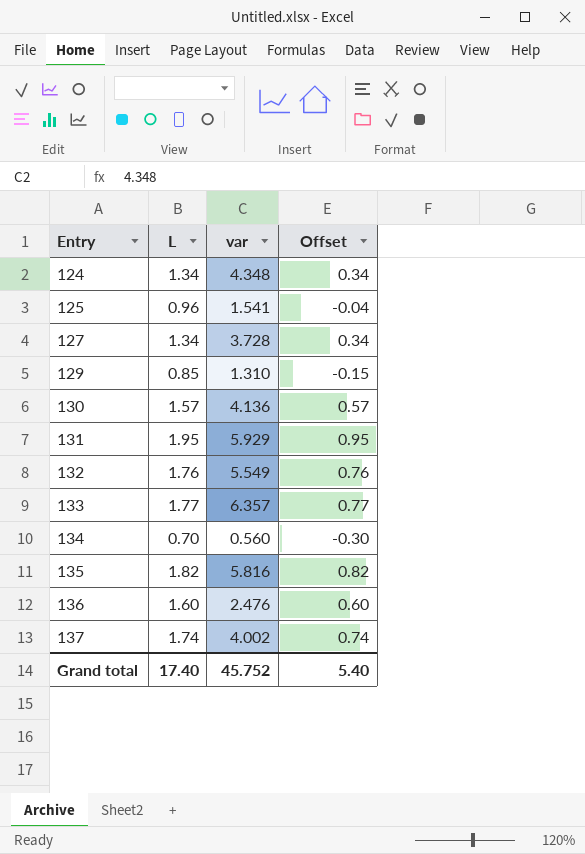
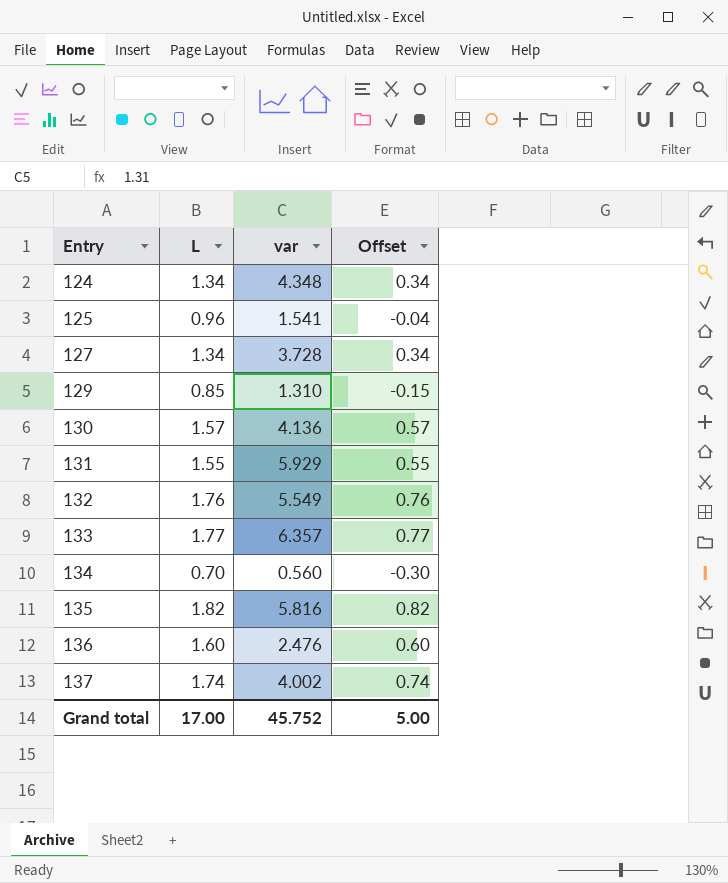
131 | L: 1.95 -> 1.55
131 | Offset: 0.95 -> 0.55
Grand total | L: 17.40 -> 17.00
Grand total | Offset: 5.40 -> 5.00

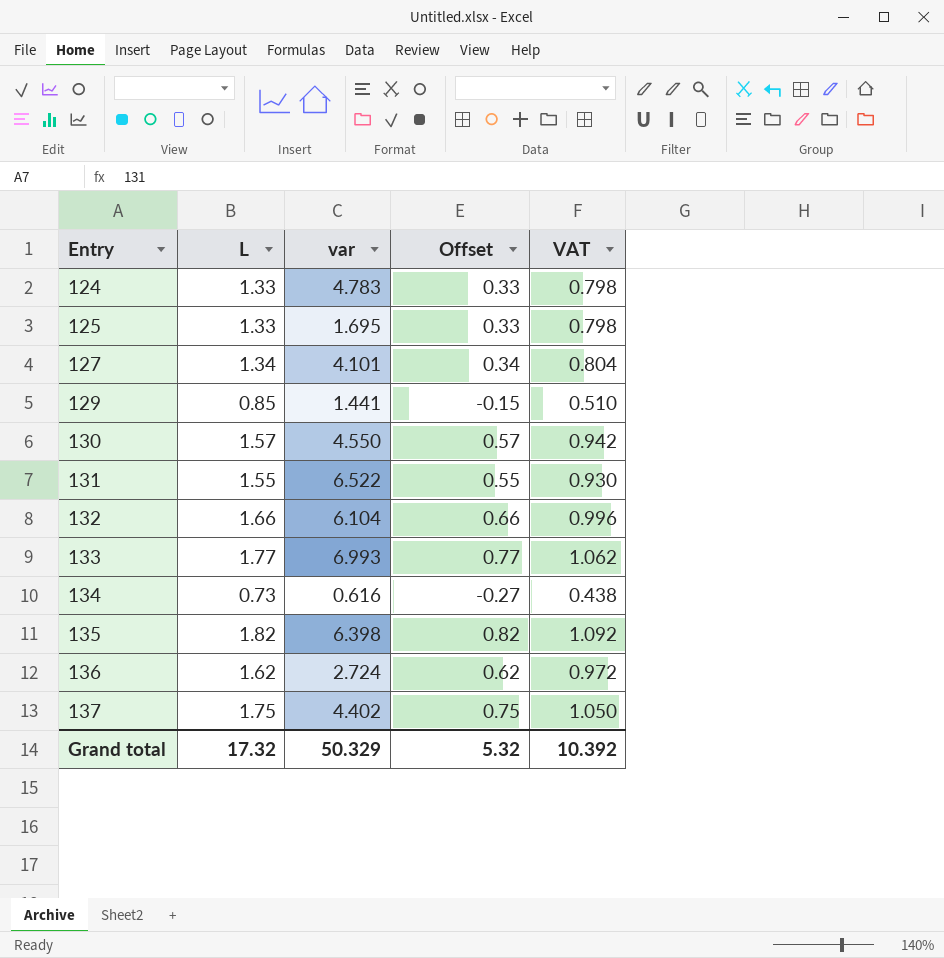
column VAT | formula: none -> [L] * 0.6
124 | L: 1.34 -> 1.33
124 | var: 4.348 -> 4.783
124 | Offset: 0.34 -> 0.33
125 | L: 0.96 -> 1.33
125 | var: 1.541 -> 1.695
125 | Offset: -0.04 -> 0.33
127 | var: 3.728 -> 4.101
129 | var: 1.310 -> 1.441
130 | var: 4.136 -> 4.550
131 | var: 5.929 -> 6.522
132 | L: 1.76 -> 1.66
132 | var: 5.549 -> 6.104
132 | Offset: 0.76 -> 0.66
133 | var: 6.357 -> 6.993
134 | L: 0.70 -> 0.73
134 | var: 0.560 -> 0.616
134 | Offset: -0.30 -> -0.27
135 | var: 5.816 -> 6.398
136 | L: 1.60 -> 1.62
136 | var: 2.476 -> 2.724
136 | Offset: 0.60 -> 0.62
137 | L: 1.74 -> 1.75
137 | var: 4.002 -> 4.402
137 | Offset: 0.74 -> 0.75
Grand total | L: 17.00 -> 17.32
Grand total | var: 45.752 -> 50.329
Grand total | Offset: 5.00 -> 5.32

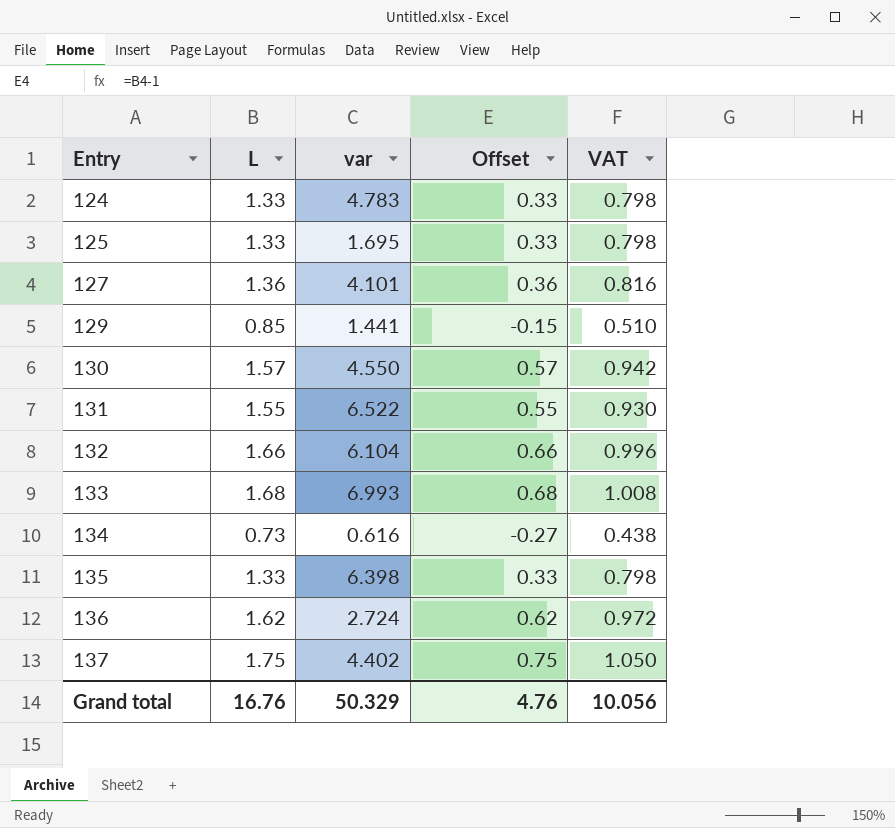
127 | L: 1.34 -> 1.36
127 | Offset: 0.34 -> 0.36
127 | VAT: 0.804 -> 0.816
133 | L: 1.77 -> 1.68
133 | Offset: 0.77 -> 0.68
133 | VAT: 1.062 -> 1.008
135 | L: 1.82 -> 1.33
135 | Offset: 0.82 -> 0.33
135 | VAT: 1.092 -> 0.798
Grand total | L: 17.32 -> 16.76
Grand total | Offset: 5.32 -> 4.76
Grand total | VAT: 10.392 -> 10.056

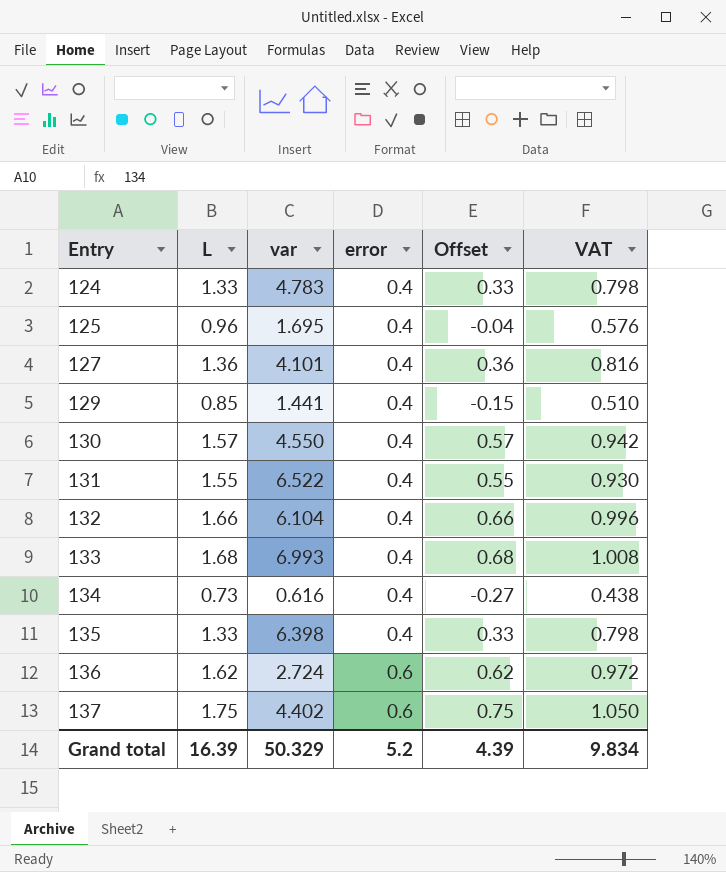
column error | position: none -> 4
125 | L: 1.33 -> 0.96
125 | Offset: 0.33 -> -0.04
125 | VAT: 0.798 -> 0.576
Grand total | L: 16.76 -> 16.39
Grand total | Offset: 4.76 -> 4.39
Grand total | VAT: 10.056 -> 9.834

